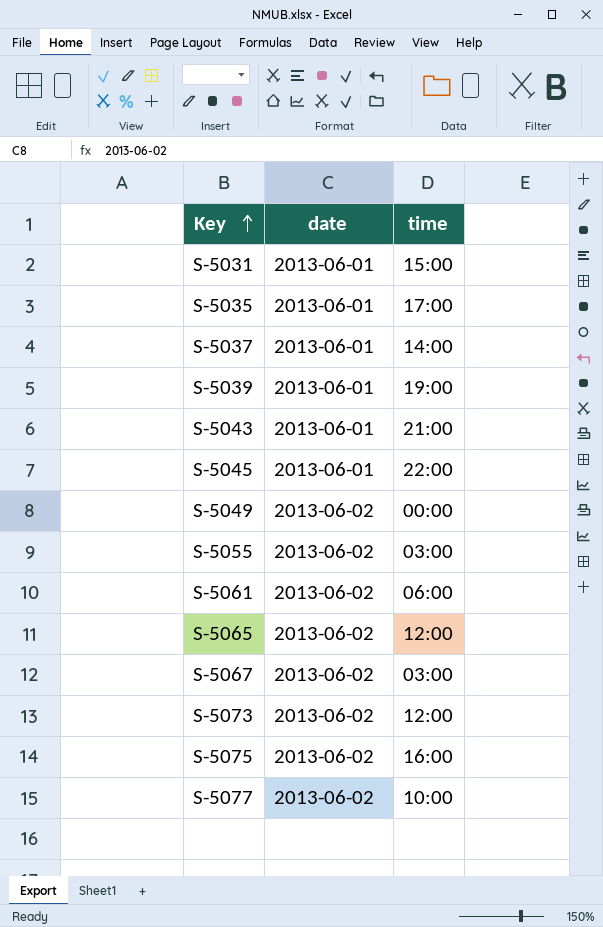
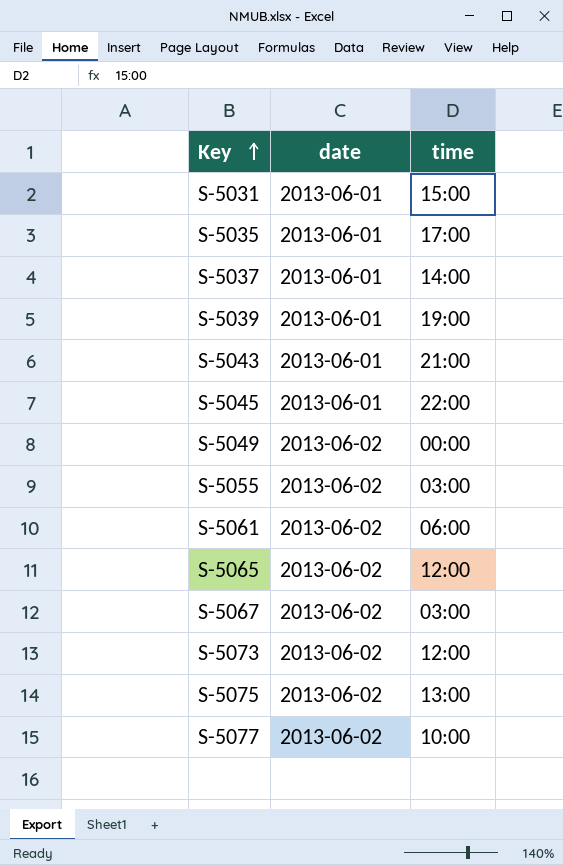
S-5075 | time: 16:00 -> 13:00

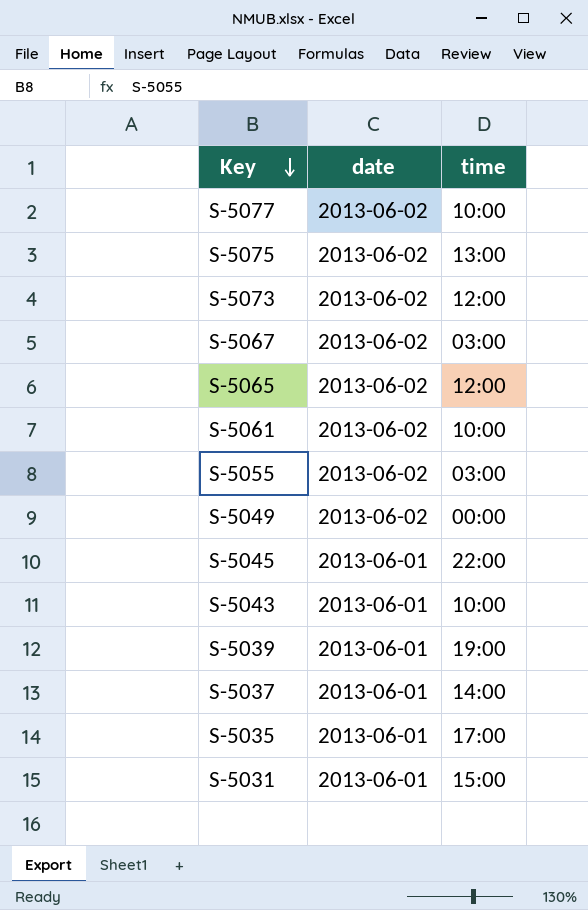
row order: Key ascending -> Key descending
S-5061 | time: 06:00 -> 10:00
S-5043 | time: 21:00 -> 10:00

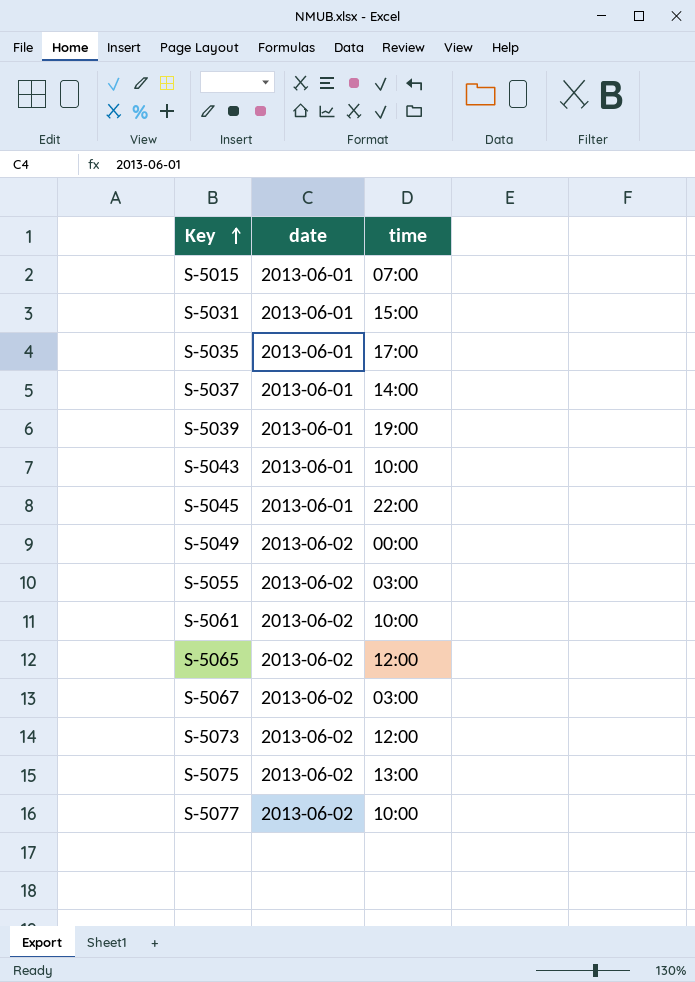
row order: Key descending -> Key ascending
row S-5015: none -> 2013-06-01 | 07:00

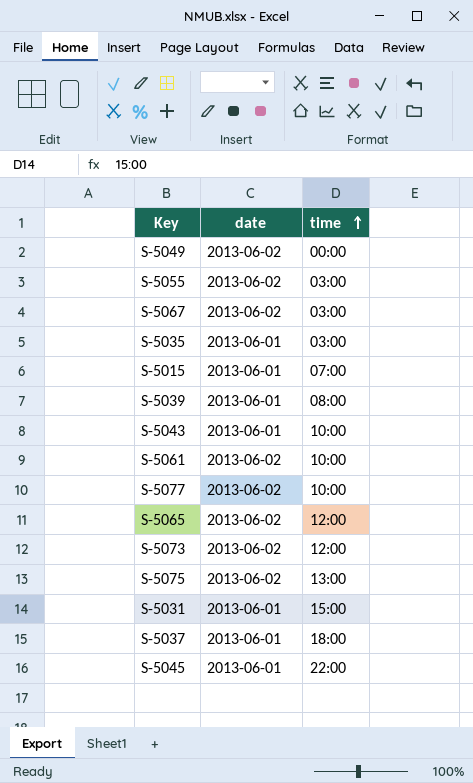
row order: Key ascending -> time ascending
S-5035 | time: 17:00 -> 03:00
S-5039 | time: 19:00 -> 08:00
S-5037 | time: 14:00 -> 18:00

